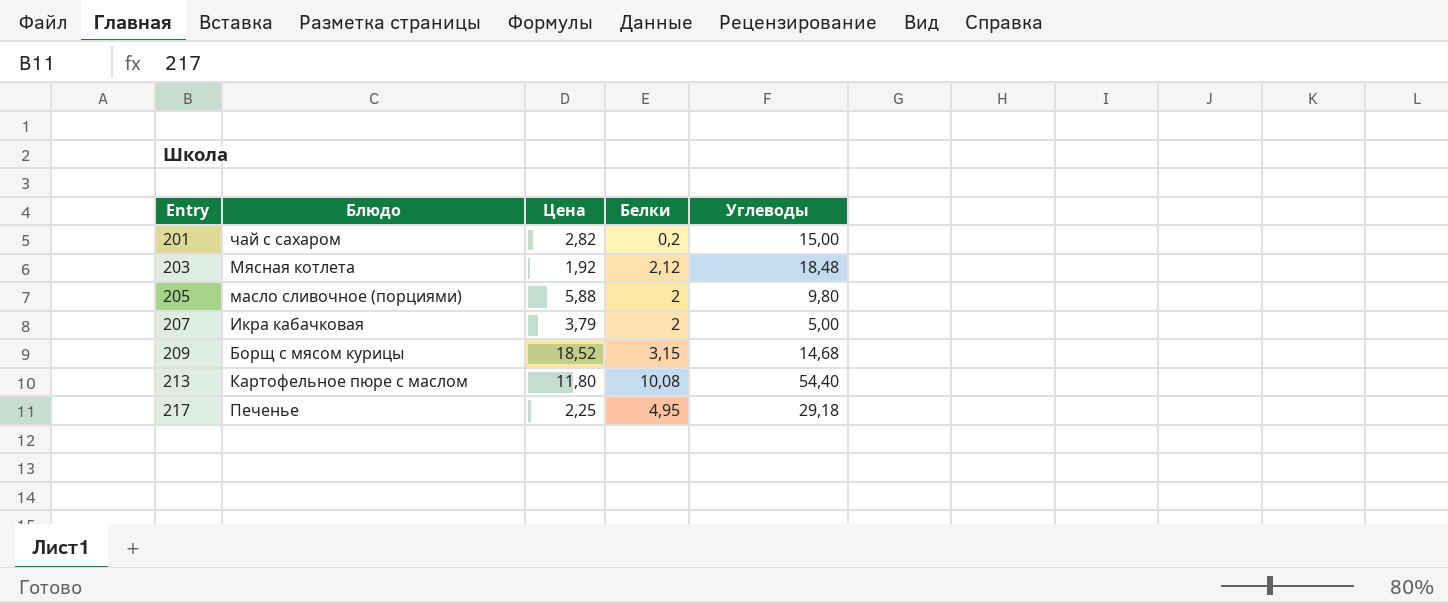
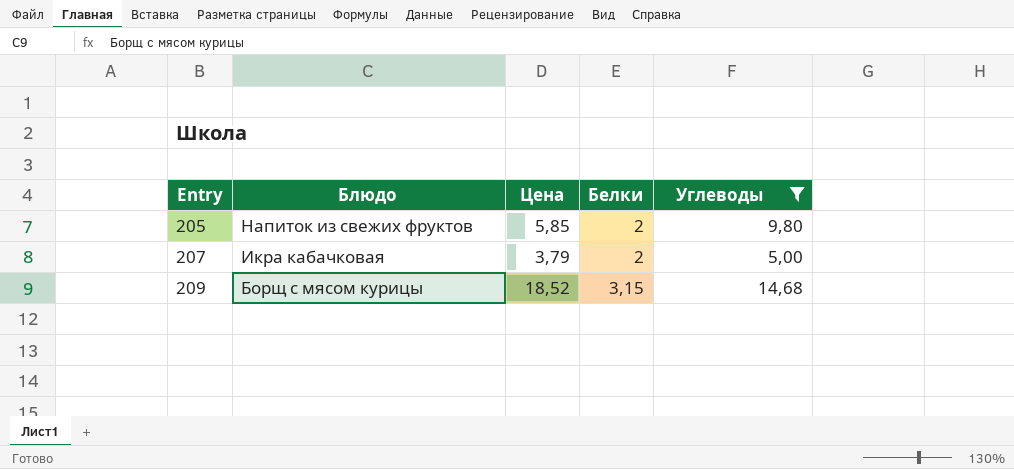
filter: none -> Углеводы <= 14,68
205 | Блюдо: масло сливочное (порциями) -> Напиток из свежих фруктов
205 | Цена: 5,88 -> 5,85

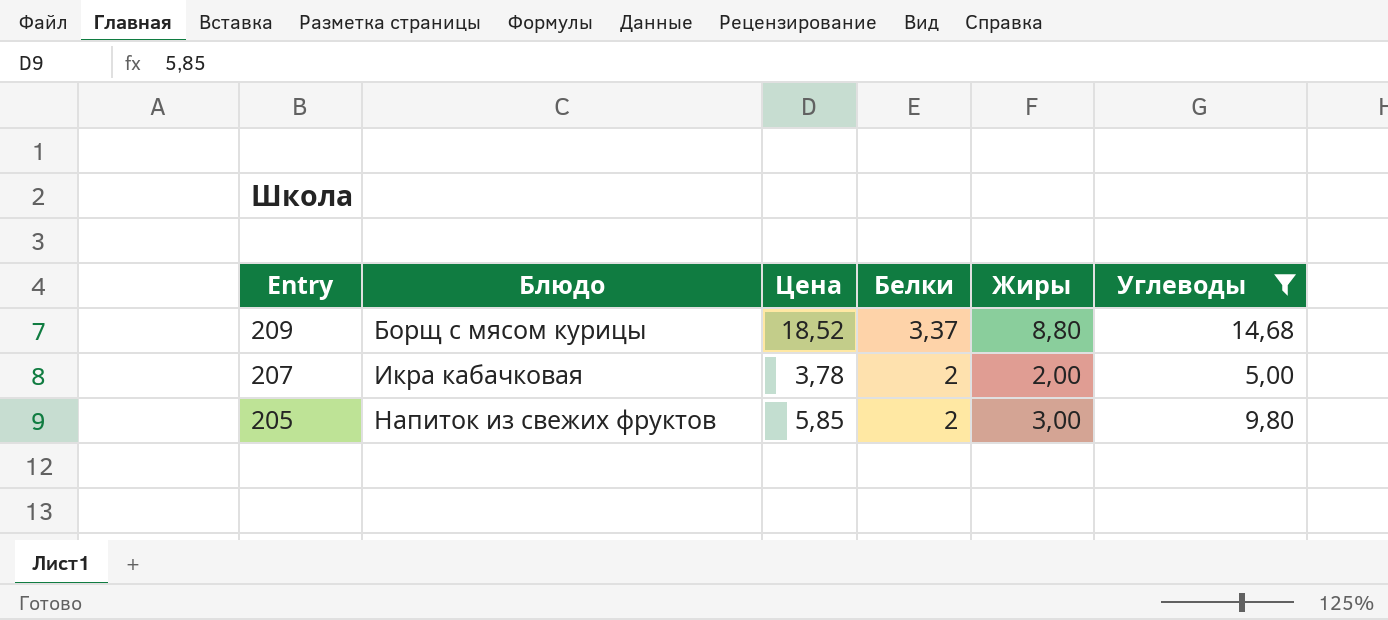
row order: Entry ascending -> Entry descending
column Жиры | position: none -> 5
209 | Белки: 3,15 -> 3,37
207 | Цена: 3,79 -> 3,78

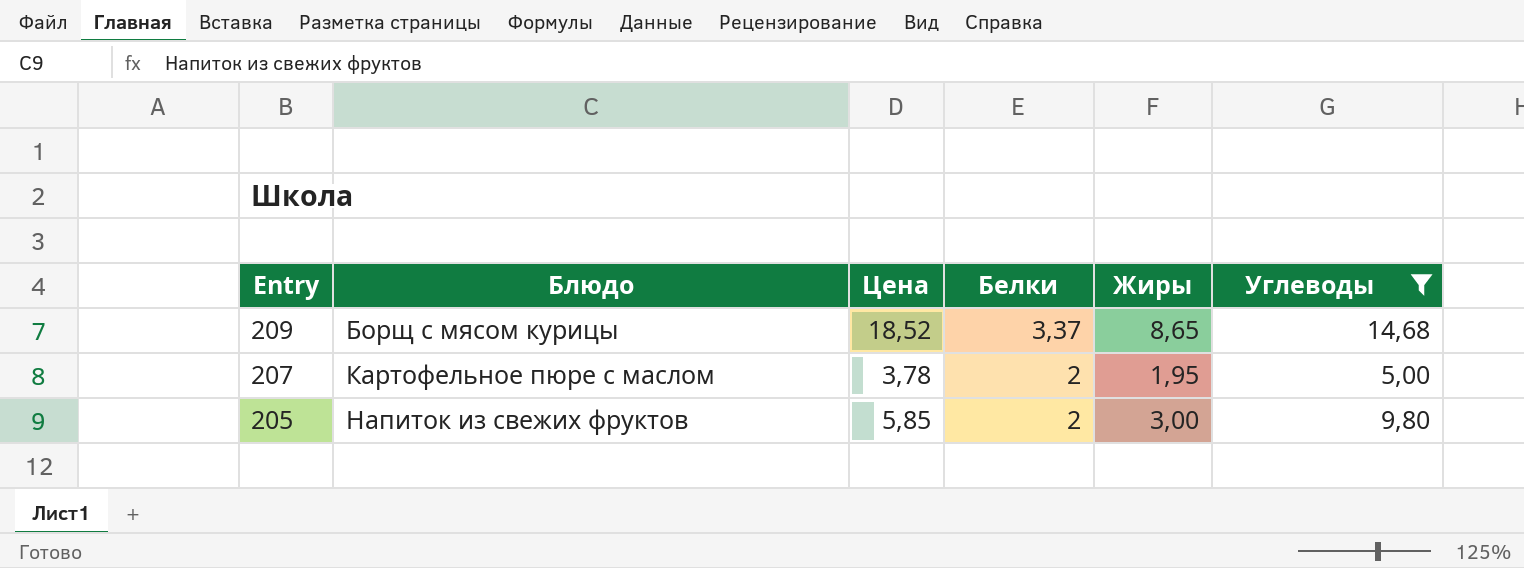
209 | Жиры: 8,80 -> 8,65
207 | Блюдо: Икра кабачковая -> Картофельное пюре с маслом
207 | Жиры: 2,00 -> 1,95

